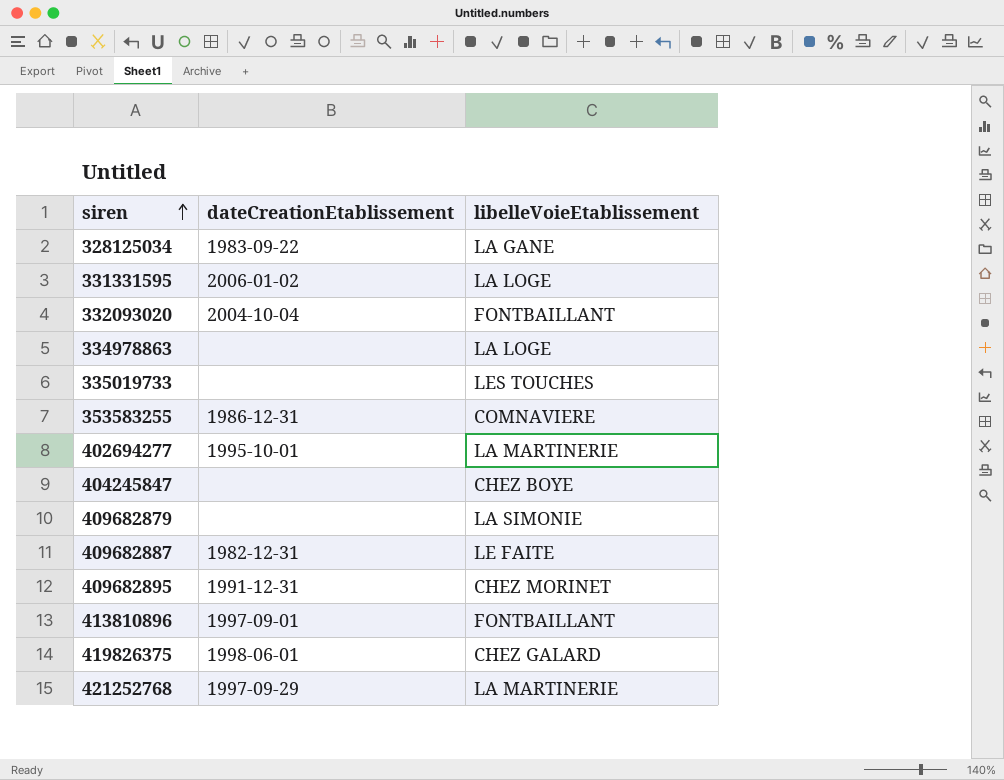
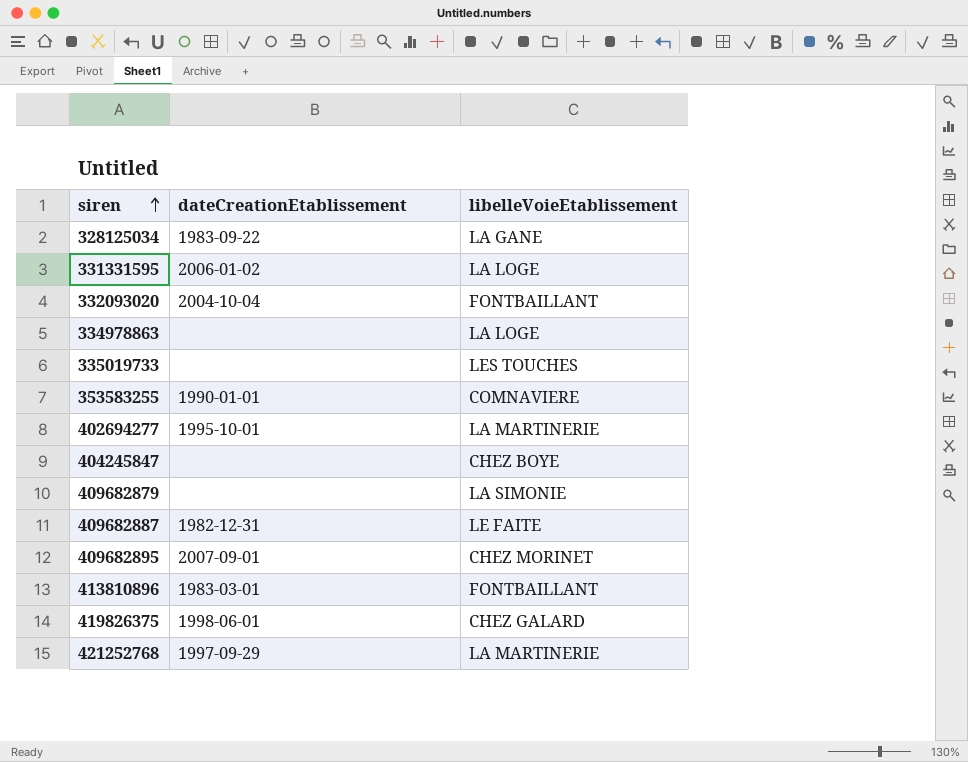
353583255 | dateCreationEtablissement: 1986-12-31 -> 1990-01-01
409682895 | dateCreationEtablissement: 1991-12-31 -> 2007-09-01
413810896 | dateCreationEtablissement: 1997-09-01 -> 1983-03-01

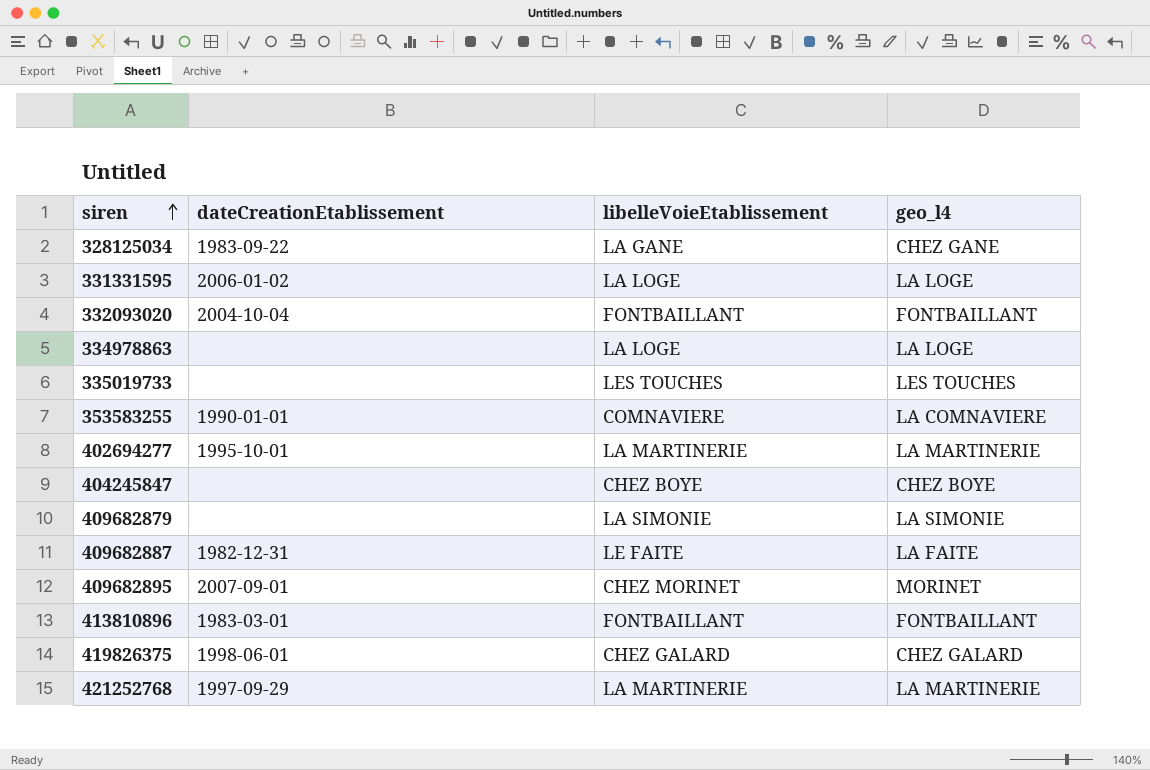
column geo_l4 | position: none -> 4

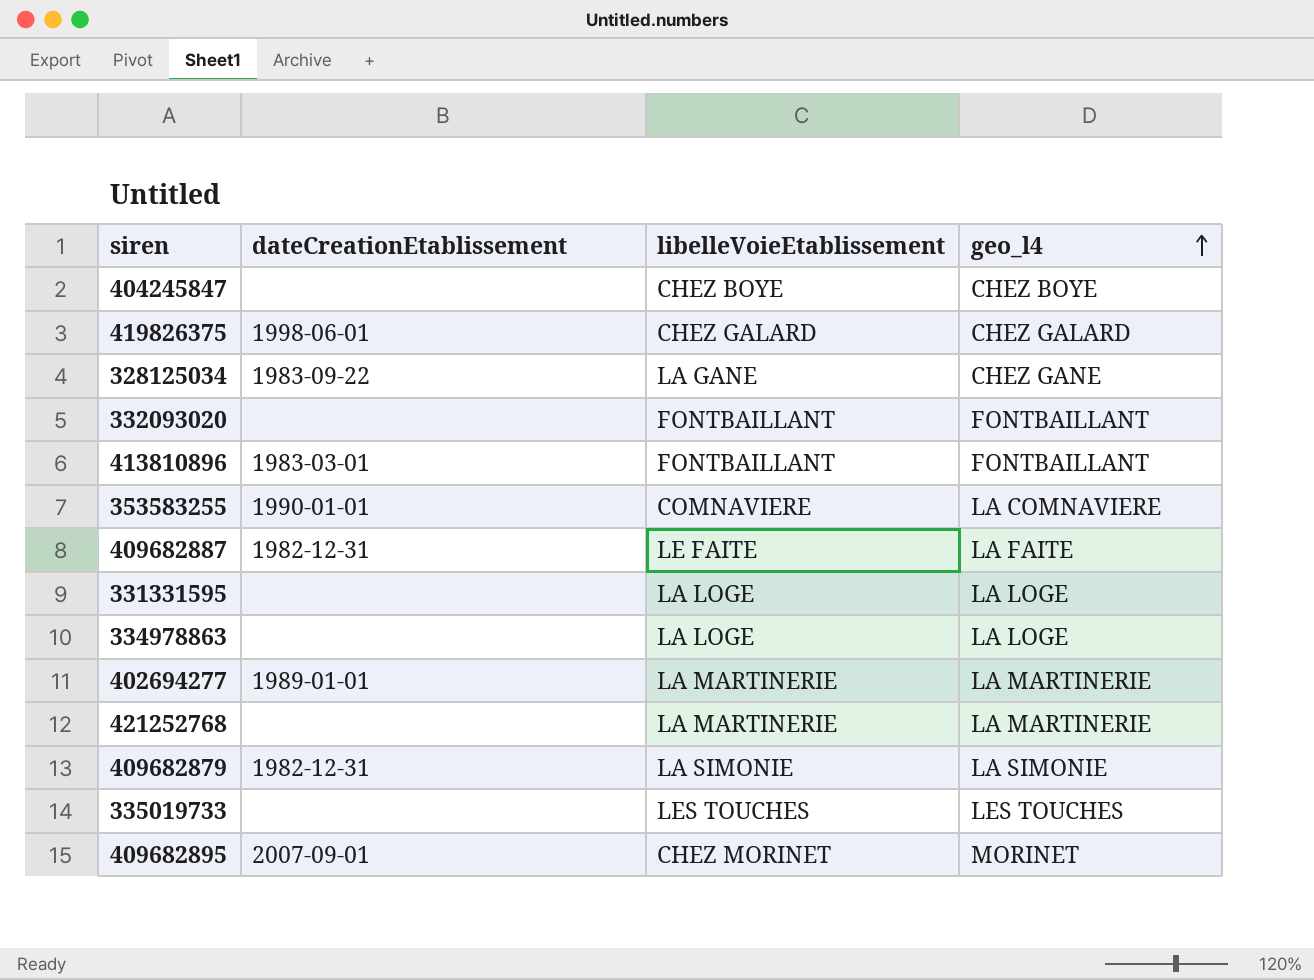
row order: siren ascending -> geo_l4 ascending
332093020 | dateCreationEtablissement: 2004-10-04 -> none
331331595 | dateCreationEtablissement: 2006-01-02 -> none
402694277 | dateCreationEtablissement: 1995-10-01 -> 1989-01-01
421252768 | dateCreationEtablissement: 1997-09-29 -> none
409682879 | dateCreationEtablissement: none -> 1982-12-31

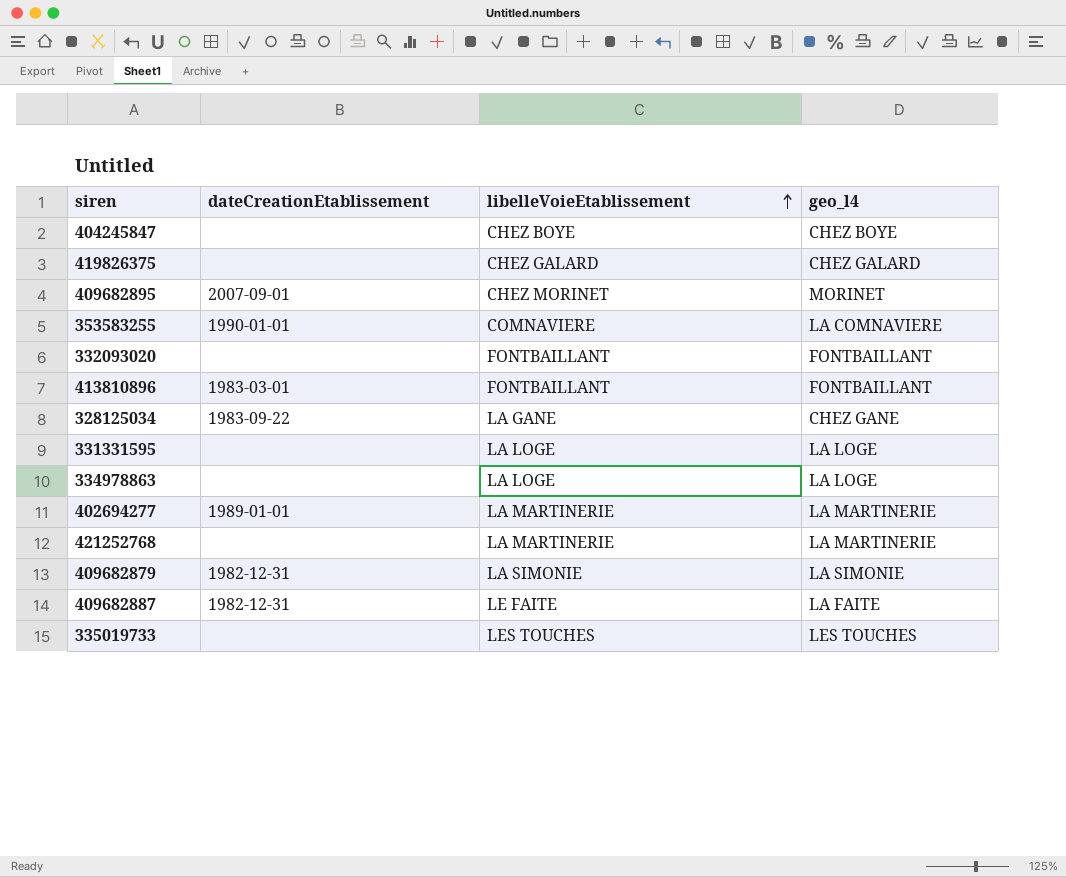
row order: geo_l4 ascending -> libelleVoieEtablissement ascending
419826375 | dateCreationEtablissement: 1998-06-01 -> none

